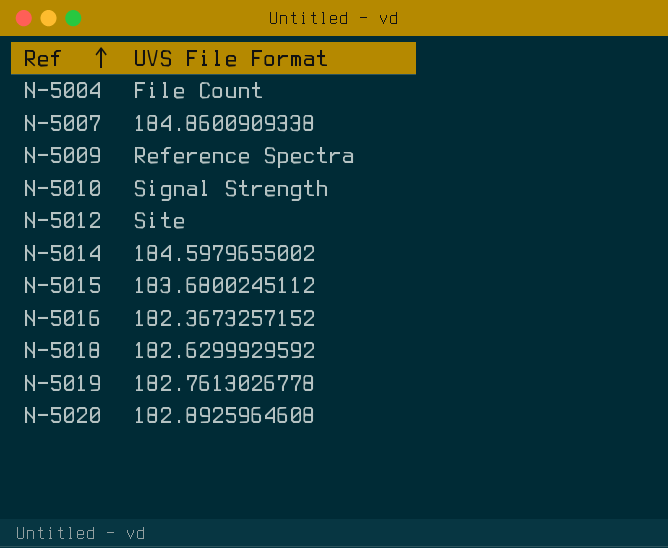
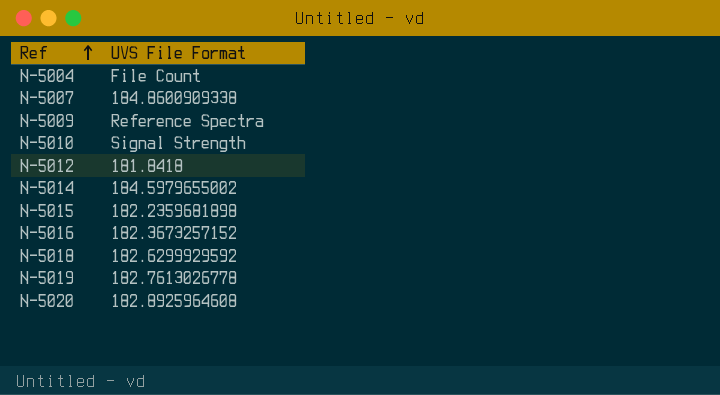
N-5012 | UVS File Format: Site -> 181.8418
N-5015 | UVS File Format: 183.6800245112 -> 182.2359681898

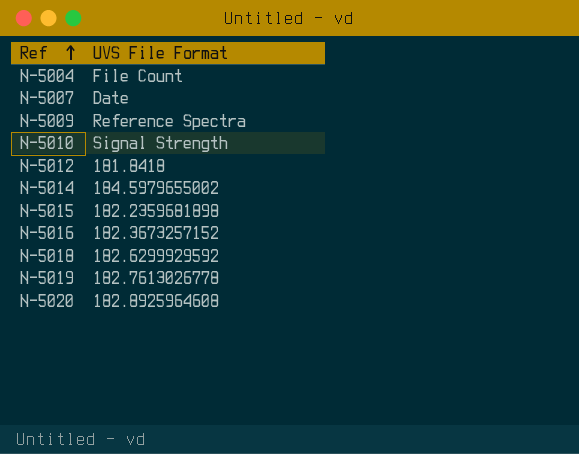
N-5007 | UVS File Format: 184.8600909338 -> Date

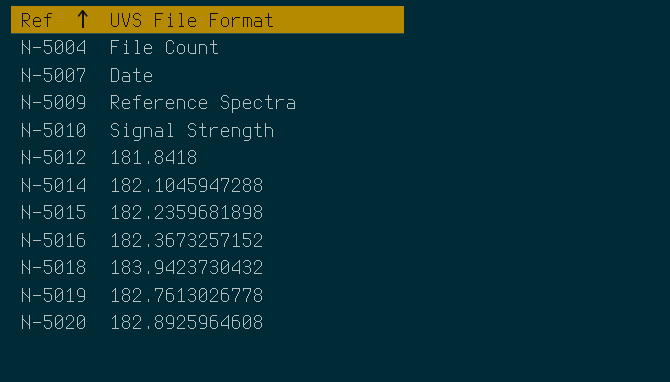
N-5014 | UVS File Format: 184.5979655002 -> 182.1045947288
N-5018 | UVS File Format: 182.6299929592 -> 183.9423730432

